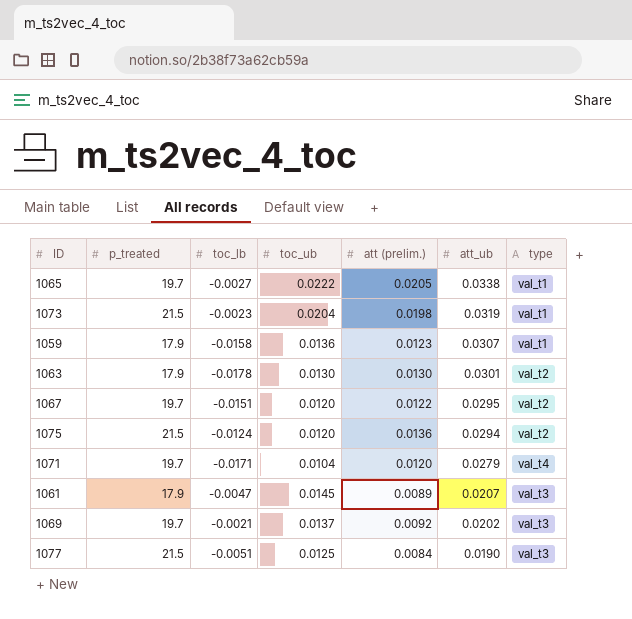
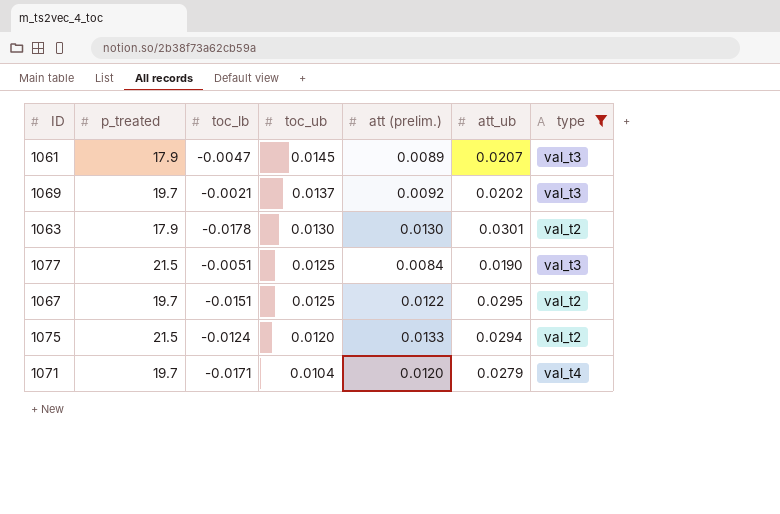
filter: none -> type != val_t1
row order: att_ub descending -> toc_ub descending
1067 | toc_ub: 0.0120 -> 0.0125
1075 | att (prelim.): 0.0136 -> 0.0133

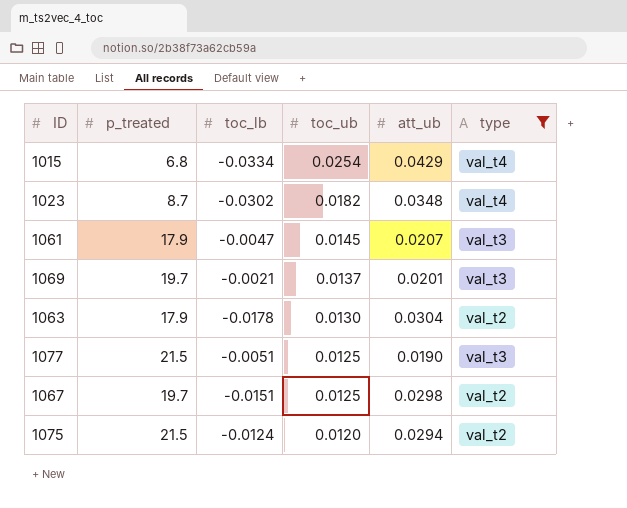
column att (prelim.) | position: 5 -> none
row 1071: 19.7 | -0.0171 | 0.0104 | 0.0120 | 0.0279 | val_t4 -> none
row 1015: none -> 6.8 | -0.0334 | 0.0254 | 0.0429 | val_t4
row 1023: none -> 8.7 | -0.0302 | 0.0182 | 0.0348 | val_t4
1069 | att_ub: 0.0202 -> 0.0201
1063 | att_ub: 0.0301 -> 0.0304
1067 | att_ub: 0.0295 -> 0.0298

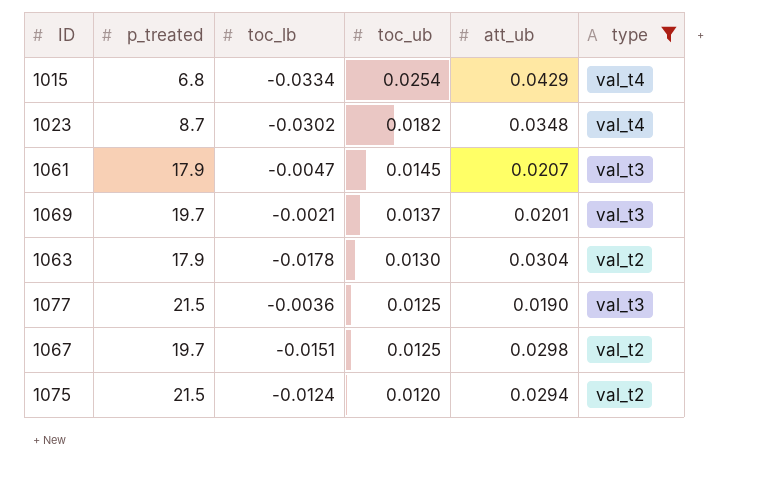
1077 | toc_lb: -0.0051 -> -0.0036

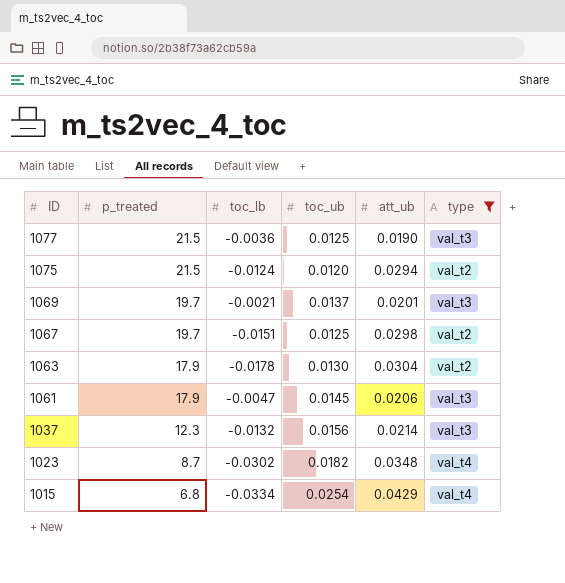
row order: toc_ub descending -> ID descending
1061 | att_ub: 0.0207 -> 0.0206
row 1037: none -> 12.3 | -0.0132 | 0.0156 | 0.0214 | val_t3

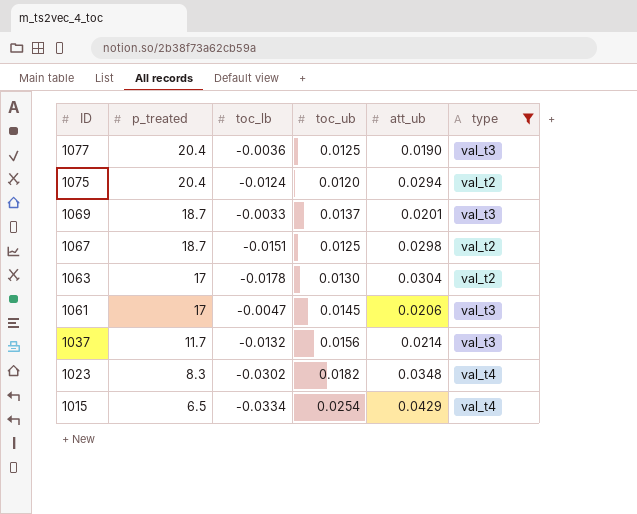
1077 | p_treated: 21.5 -> 20.4
1075 | p_treated: 21.5 -> 20.4
1069 | p_treated: 19.7 -> 18.7
1069 | toc_lb: -0.0021 -> -0.0033
1067 | p_treated: 19.7 -> 18.7
1063 | p_treated: 17.9 -> 17
1061 | p_treated: 17.9 -> 17
1037 | p_treated: 12.3 -> 11.7
1023 | p_treated: 8.7 -> 8.3
1015 | p_treated: 6.8 -> 6.5

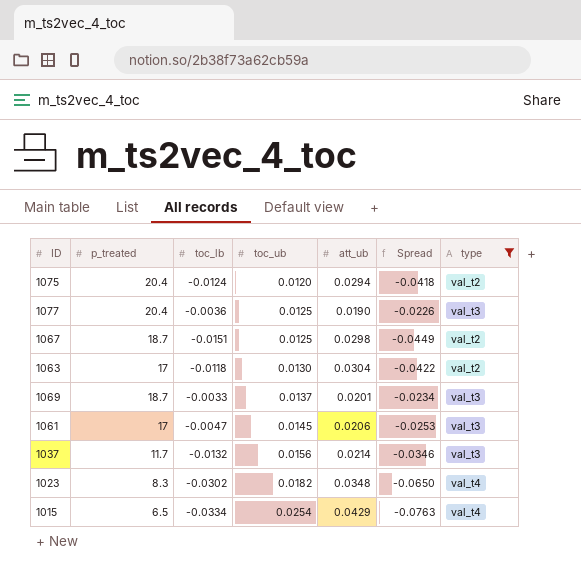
row order: ID descending -> toc_ub ascending
column Spread | formula: none -> [toc_lb] - [att_ub]
1063 | toc_lb: -0.0178 -> -0.0118

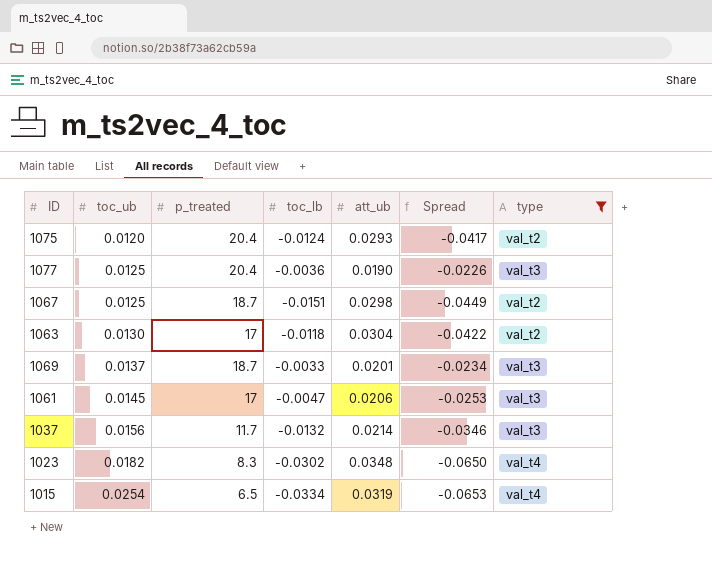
column toc_ub | position: 4 -> 2
1075 | att_ub: 0.0294 -> 0.0293
1075 | Spread: -0.0418 -> -0.0417
1015 | att_ub: 0.0429 -> 0.0319
1015 | Spread: -0.0763 -> -0.0653

